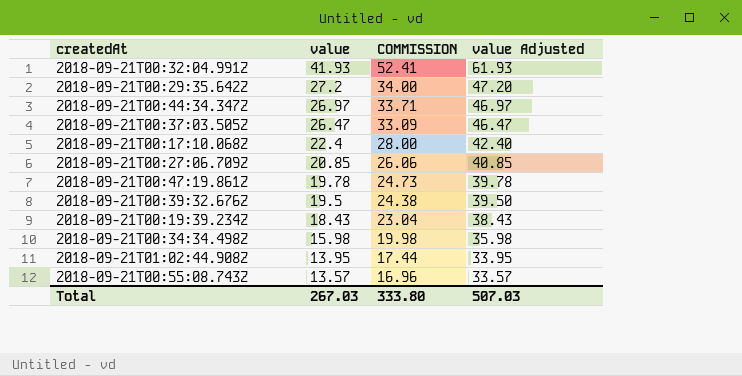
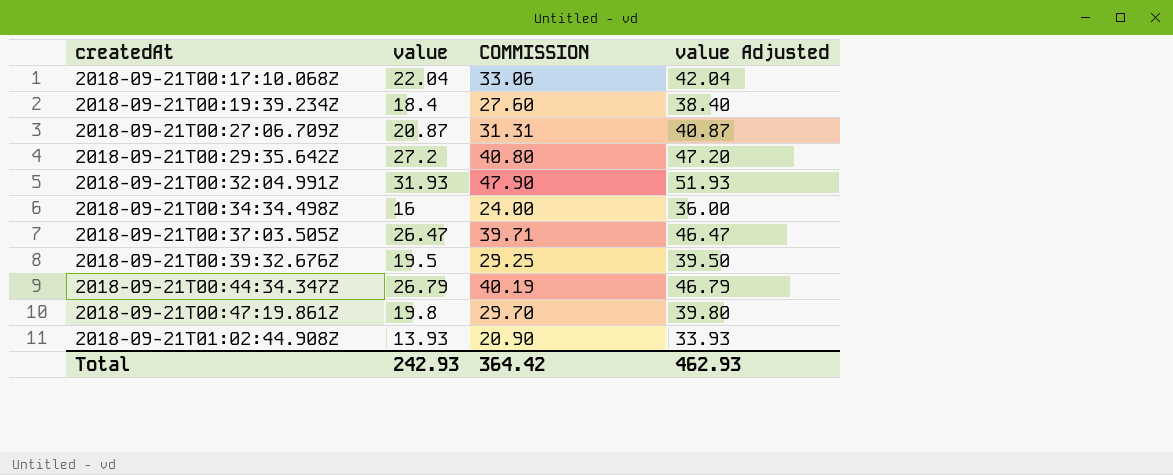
row order: value descending -> createdAt ascending
column COMMISSION | formula: [value] * 1.25 -> [value] * 1.5
row 2018-09-21T00:55:08.743Z: 13.57 | 16.96 | 33.57 -> none
2018-09-21T00:17:10.068Z | value: 22.4 -> 22.04
2018-09-21T00:17:10.068Z | value Adjusted: 42.40 -> 42.04
2018-09-21T00:19:39.234Z | value: 18.43 -> 18.4
2018-09-21T00:19:39.234Z | value Adjusted: 38.43 -> 38.40
2018-09-21T00:27:06.709Z | value: 20.85 -> 20.87
2018-09-21T00:27:06.709Z | value Adjusted: 40.85 -> 40.87
2018-09-21T00:32:04.991Z | value: 41.93 -> 31.93
2018-09-21T00:32:04.991Z | value Adjusted: 61.93 -> 51.93
2018-09-21T00:34:34.498Z | value: 15.98 -> 16
2018-09-21T00:34:34.498Z | value Adjusted: 35.98 -> 36.00
2018-09-21T00:44:34.347Z | value: 26.97 -> 26.79
2018-09-21T00:44:34.347Z | value Adjusted: 46.97 -> 46.79
2018-09-21T00:47:19.861Z | value: 19.78 -> 19.8
2018-09-21T00:47:19.861Z | value Adjusted: 39.78 -> 39.80
2018-09-21T01:02:44.908Z | value: 13.95 -> 13.93
2018-09-21T01:02:44.908Z | value Adjusted: 33.95 -> 33.93
Total | value: 267.03 -> 242.93
Total | COMMISSION: 333.80 -> 364.42
Total | value Adjusted: 507.03 -> 462.93

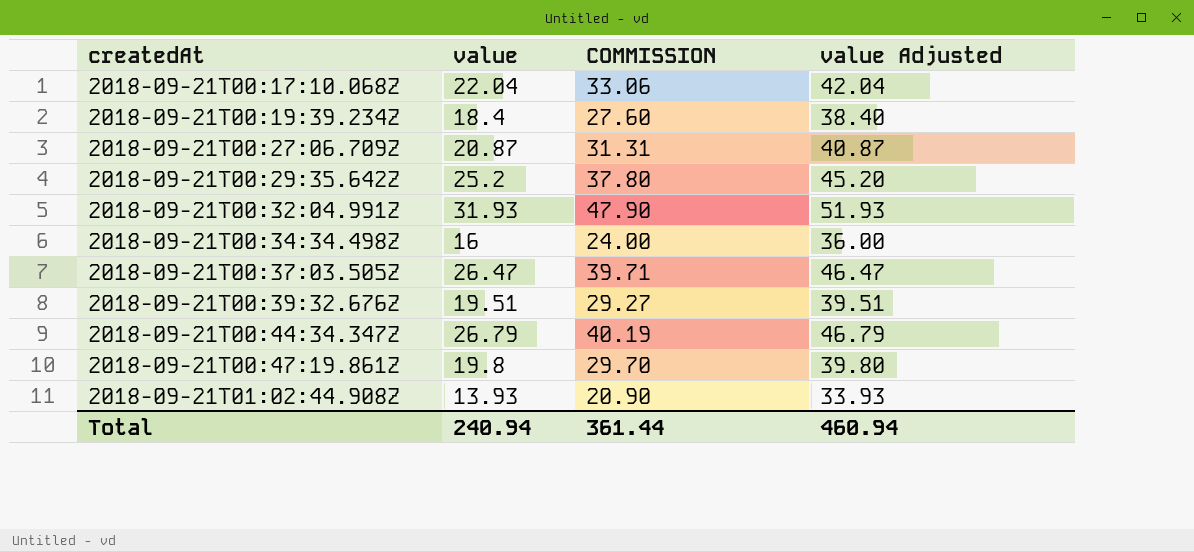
2018-09-21T00:29:35.642Z | value: 27.2 -> 25.2
2018-09-21T00:29:35.642Z | COMMISSION: 40.80 -> 37.80
2018-09-21T00:29:35.642Z | value Adjusted: 47.20 -> 45.20
2018-09-21T00:39:32.676Z | value: 19.5 -> 19.51
2018-09-21T00:39:32.676Z | COMMISSION: 29.25 -> 29.27
2018-09-21T00:39:32.676Z | value Adjusted: 39.50 -> 39.51
Total | value: 242.93 -> 240.94
Total | COMMISSION: 364.42 -> 361.44
Total | value Adjusted: 462.93 -> 460.94

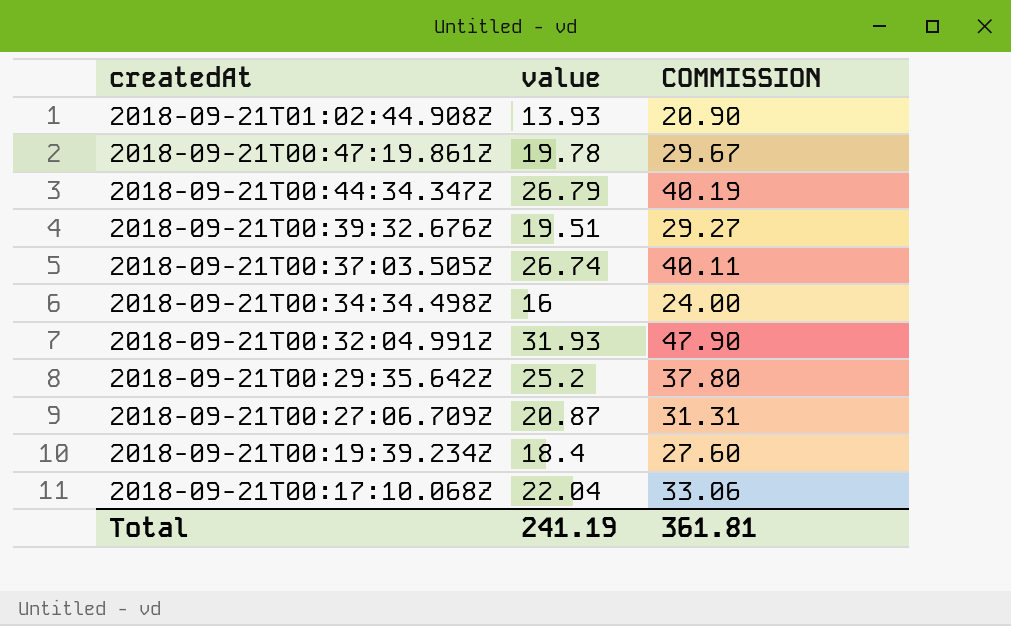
row order: createdAt ascending -> createdAt descending
column value Adjusted | formula: [value] + 20 -> none
2018-09-21T00:47:19.861Z | value: 19.8 -> 19.78
2018-09-21T00:47:19.861Z | COMMISSION: 29.70 -> 29.67
2018-09-21T00:37:03.505Z | value: 26.47 -> 26.74
2018-09-21T00:37:03.505Z | COMMISSION: 39.71 -> 40.11
Total | value: 240.94 -> 241.19
Total | COMMISSION: 361.44 -> 361.81

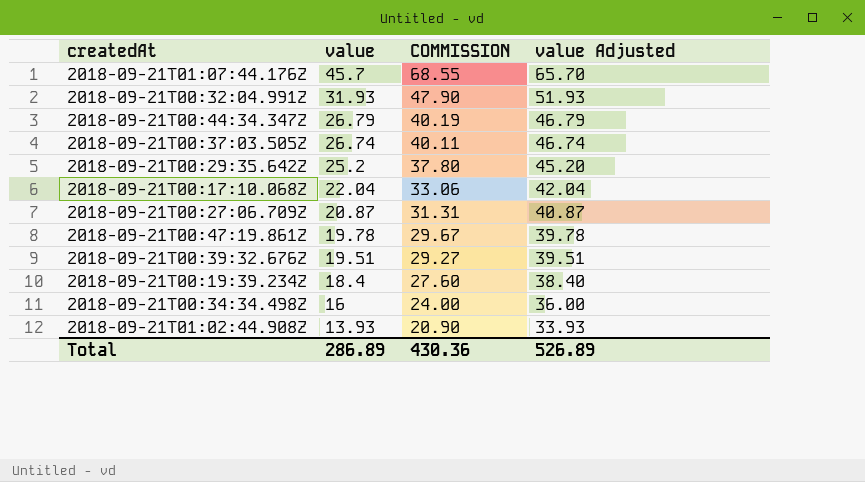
row order: createdAt descending -> value descending
column value Adjusted | formula: none -> [value] + 20
row 2018-09-21T01:07:44.176Z: none -> 45.7 | 68.55 | 65.70
Total | value: 241.19 -> 286.89
Total | COMMISSION: 361.81 -> 430.36

